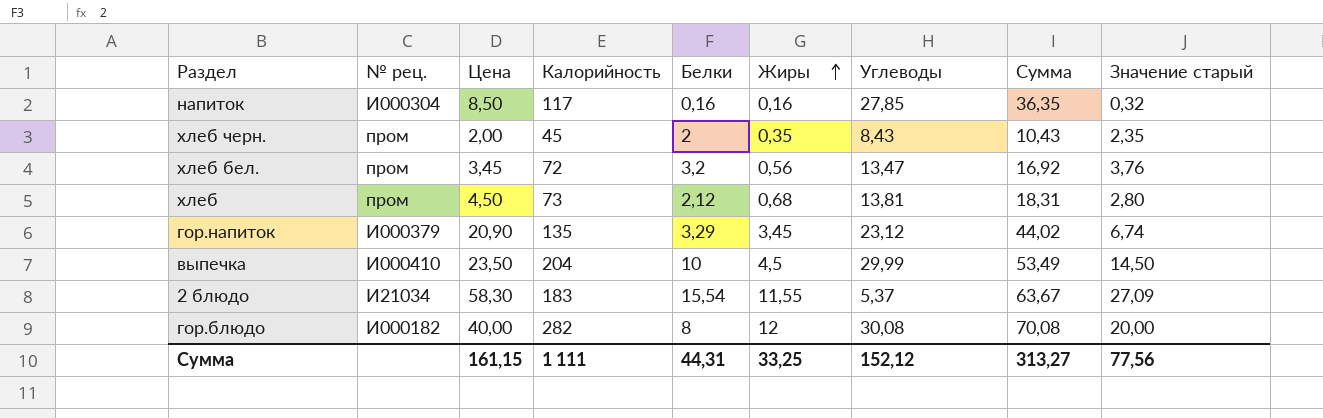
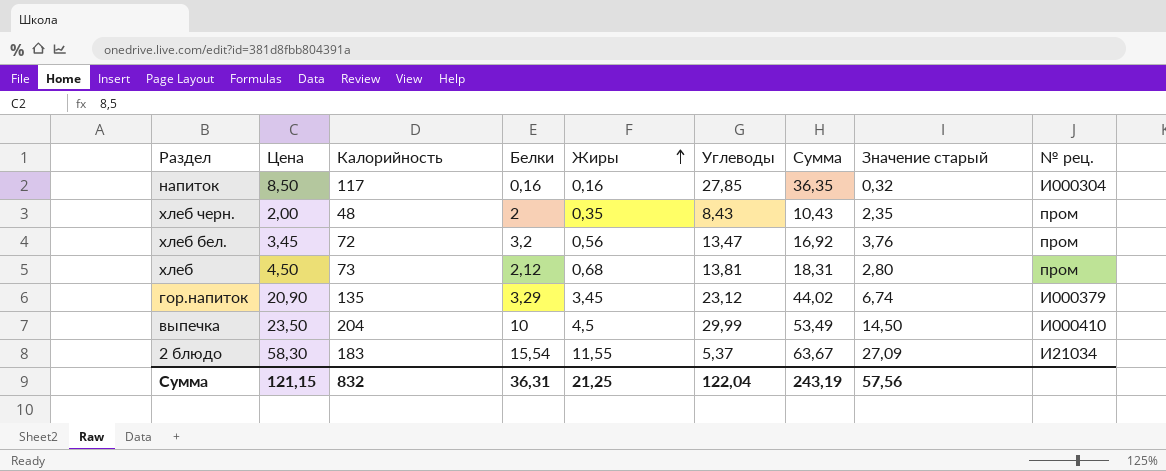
column № рец. | position: 2 -> 9
row гор.блюдо: И000182 | 40,00 | 282 | 8 | 12 | 30,08 | 70,08 | 20,00 -> none
хлеб черн. | Калорийность: 45 -> 48
Сумма | Цена: 161,15 -> 121,15
Сумма | Калорийность: 1 111 -> 832
Сумма | Белки: 44,31 -> 36,31
Сумма | Жиры: 33,25 -> 21,25
Сумма | Углеводы: 152,12 -> 122,04
Сумма | Сумма: 313,27 -> 243,19
Сумма | Значение старый: 77,56 -> 57,56

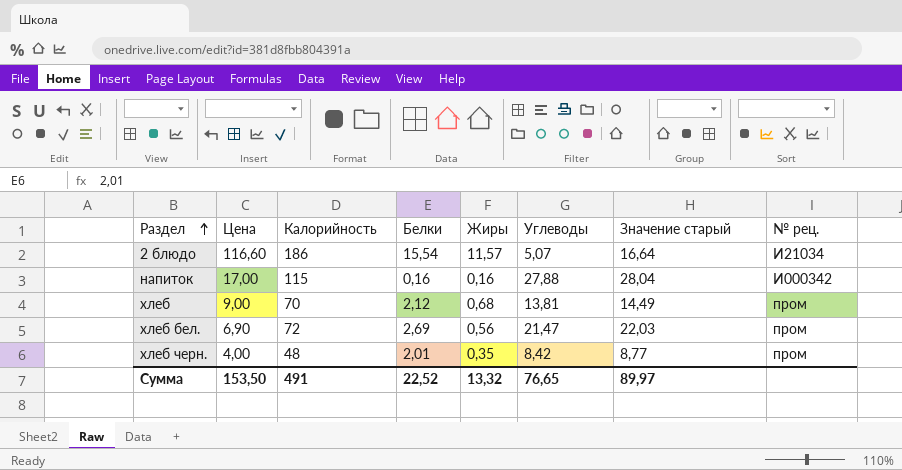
row order: Жиры ascending -> Раздел ascending
column Сумма | formula: [Цена] + [Углеводы] -> none
column Значение старый | formula: [Белки] + [Жиры] -> [Жиры] + [Углеводы]
row гор.напиток: 20,90 | 135 | 3,29 | 3,45 | 23,12 | 44,02 | 6,74 | И000379 -> none
row выпечка: 23,50 | 204 | 10 | 4,5 | 29,99 | 53,49 | 14,50 | И000410 -> none
2 блюдо | Цена: 58,30 -> 116,60
2 блюдо | Калорийность: 183 -> 186
2 блюдо | Жиры: 11,55 -> 11,57
2 блюдо | Углеводы: 5,37 -> 5,07
напиток | Цена: 8,50 -> 17,00
напиток | Калорийность: 117 -> 115
напиток | Углеводы: 27,85 -> 27,88
напиток | № рец.: И000304 -> И000342
хлеб | Цена: 4,50 -> 9,00
хлеб | Калорийность: 73 -> 70
хлеб бел. | Цена: 3,45 -> 6,90
хлеб бел. | Белки: 3,2 -> 2,69
хлеб бел. | Углеводы: 13,47 -> 21,47
хлеб черн. | Цена: 2,00 -> 4,00
хлеб черн. | Белки: 2 -> 2,01
хлеб черн. | Углеводы: 8,43 -> 8,42
Сумма | Цена: 121,15 -> 153,50
Сумма | Калорийность: 832 -> 491
Сумма | Белки: 36,31 -> 22,52
Сумма | Жиры: 21,25 -> 13,32
Сумма | Углеводы: 122,04 -> 76,65
Сумма | Значение старый: 57,56 -> 89,97

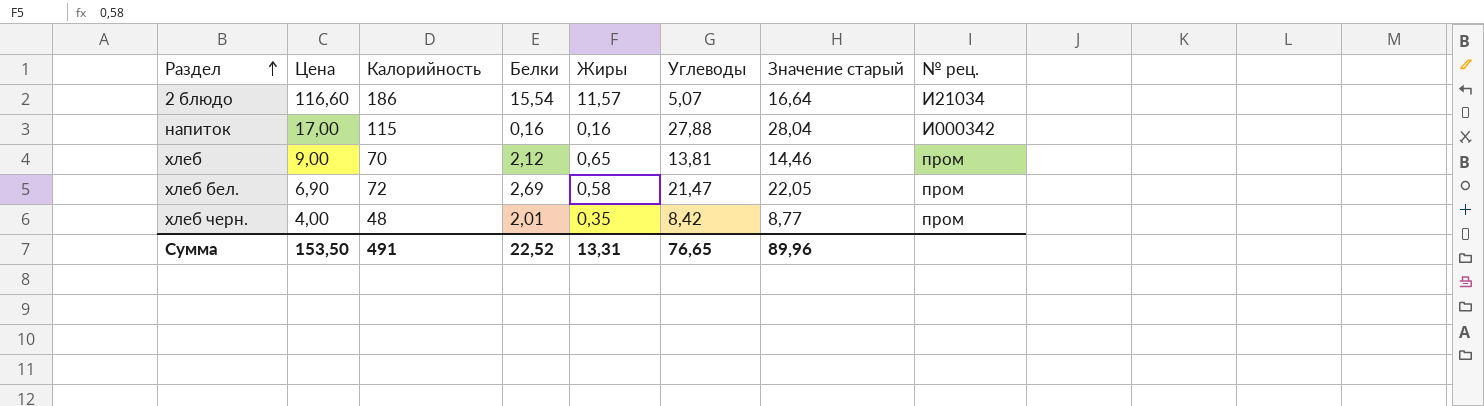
хлеб | Жиры: 0,68 -> 0,65
хлеб | Значение старый: 14,49 -> 14,46
хлеб бел. | Жиры: 0,56 -> 0,58
хлеб бел. | Значение старый: 22,03 -> 22,05
Сумма | Жиры: 13,32 -> 13,31
Сумма | Значение старый: 89,97 -> 89,96

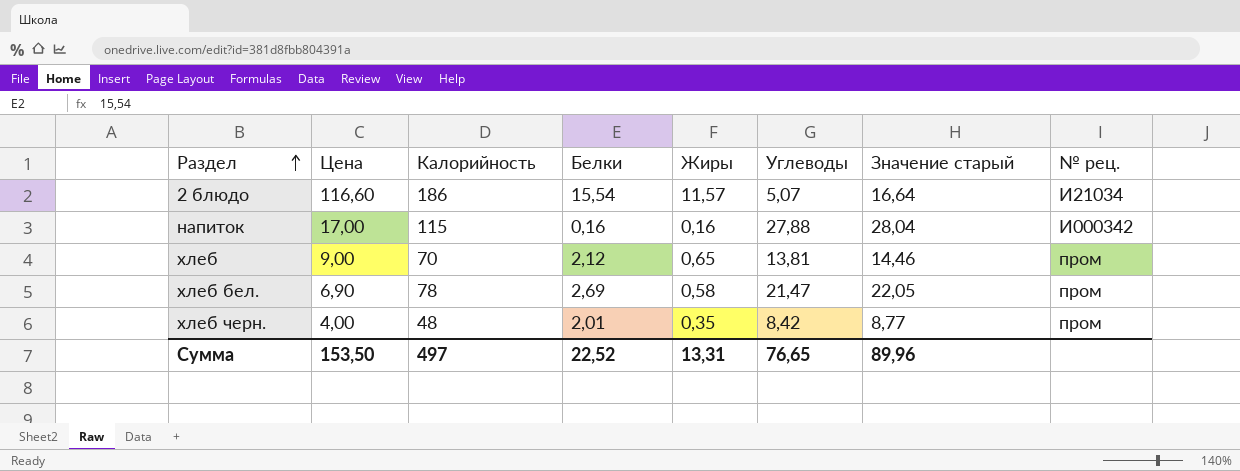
хлеб бел. | Калорийность: 72 -> 78
Сумма | Калорийность: 491 -> 497

